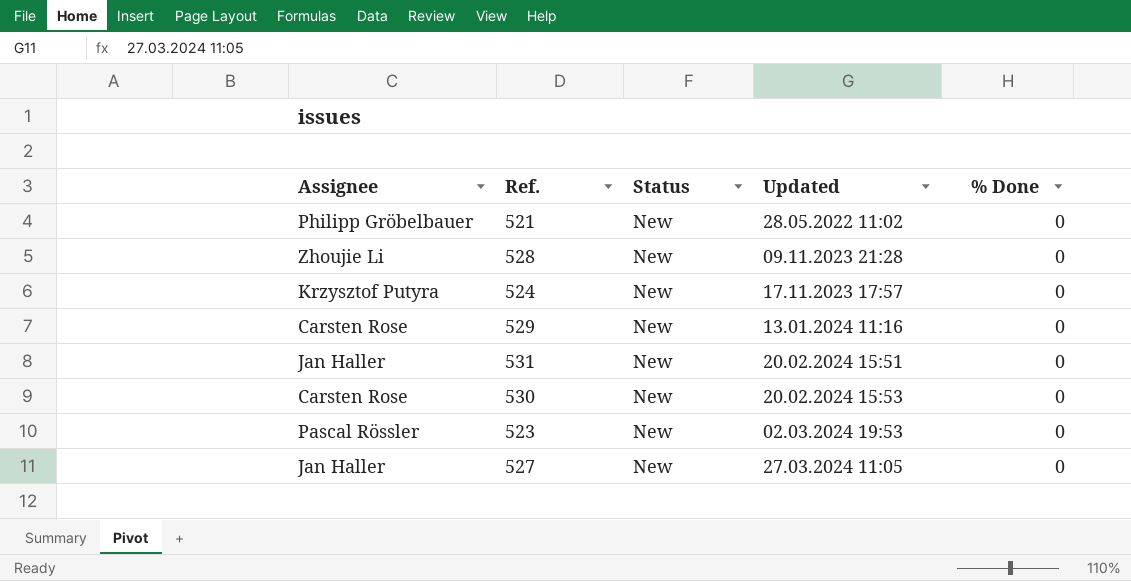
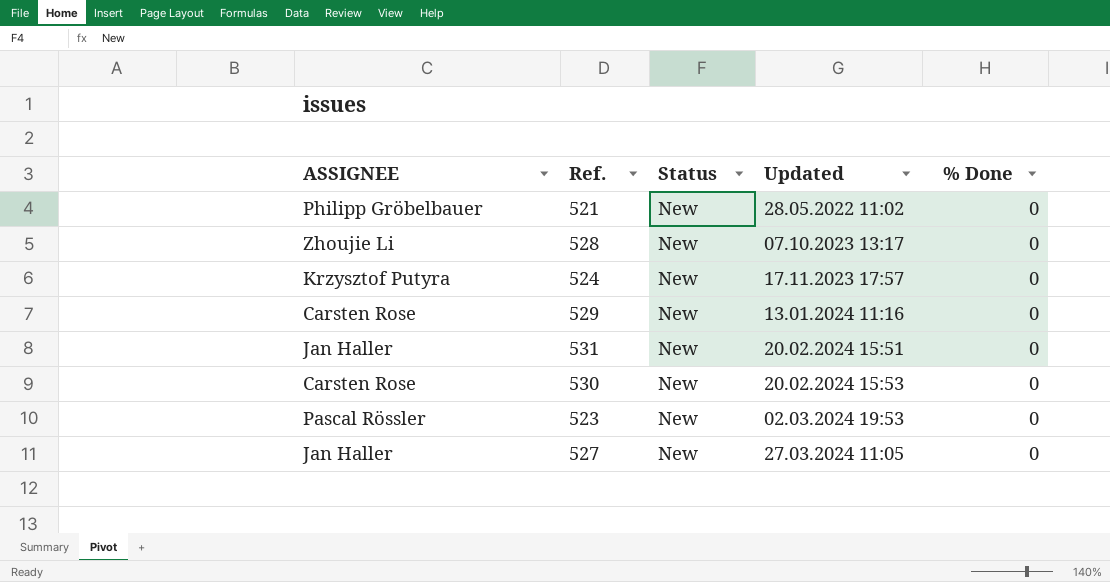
column name: Assignee -> ASSIGNEE
528 | Updated: 09.11.2023 21:28 -> 07.10.2023 13:17

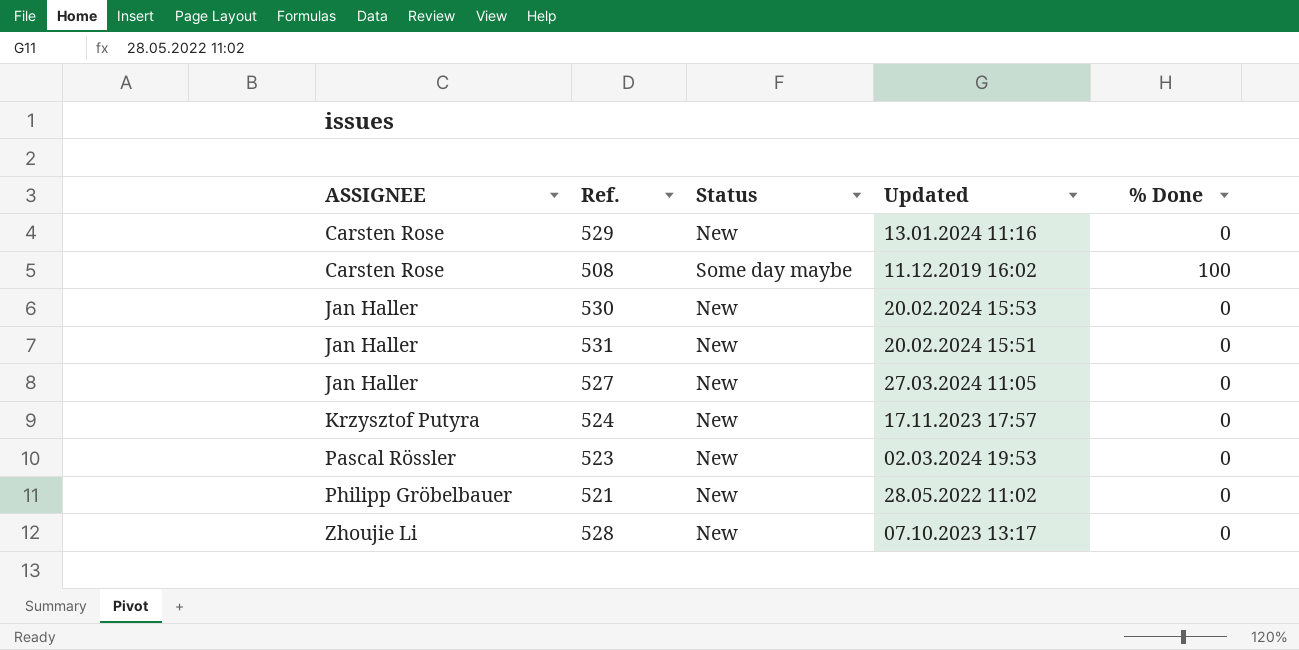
row order: Updated ascending -> ASSIGNEE ascending
row 508: none -> Carsten Rose | Some day maybe | 11.12.2019 16:02 | 100
530 | ASSIGNEE: Carsten Rose -> Jan Haller

